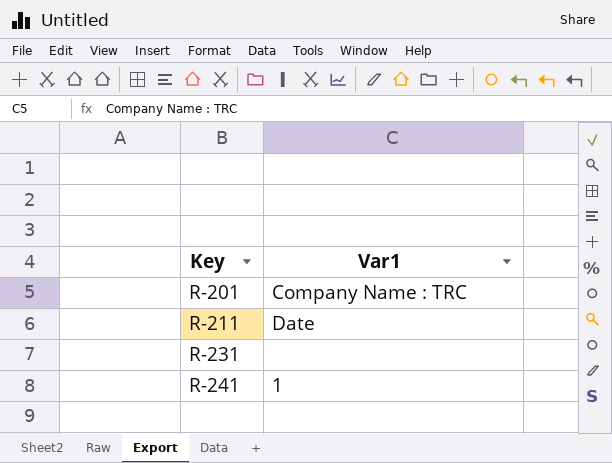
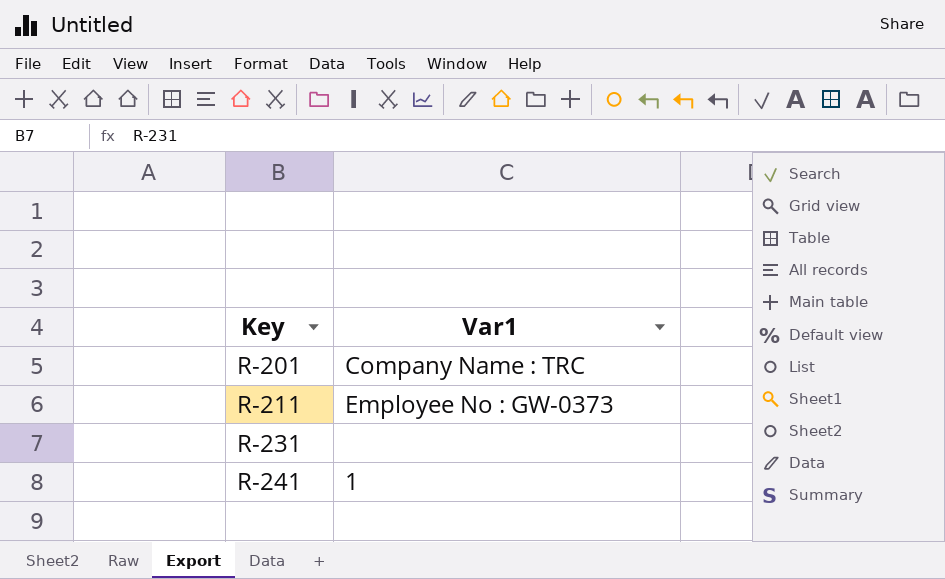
R-211 | Var1: Date -> Employee No : GW-0373

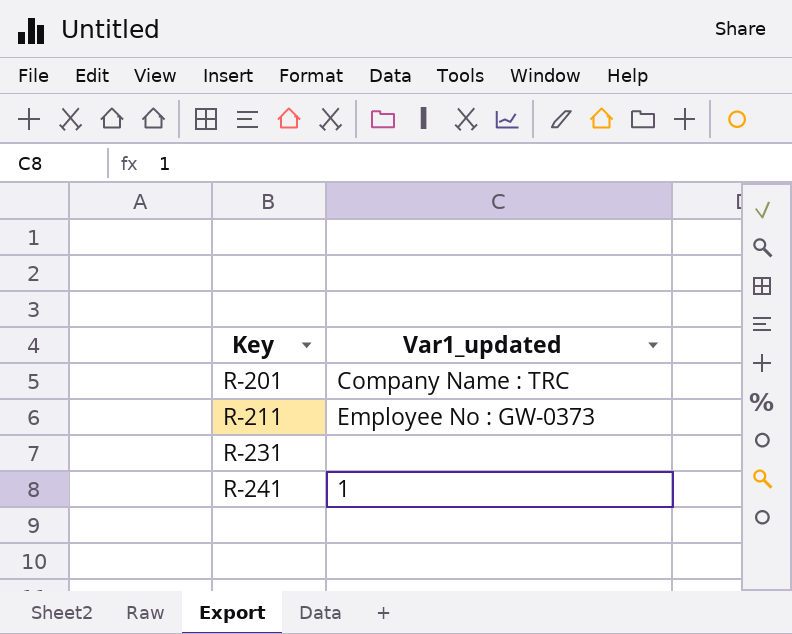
column name: Var1 -> Var1_updated

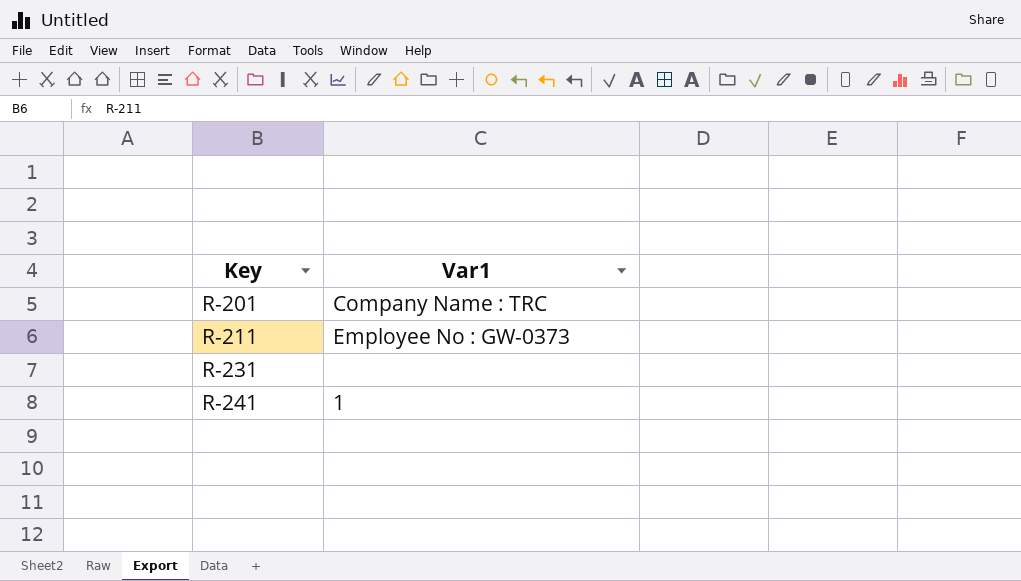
column name: Var1_updated -> Var1

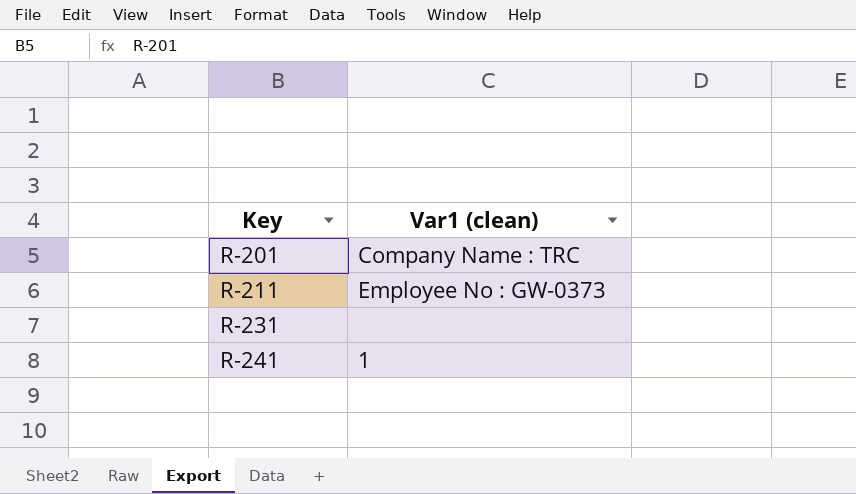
column name: Var1 -> Var1 (clean)

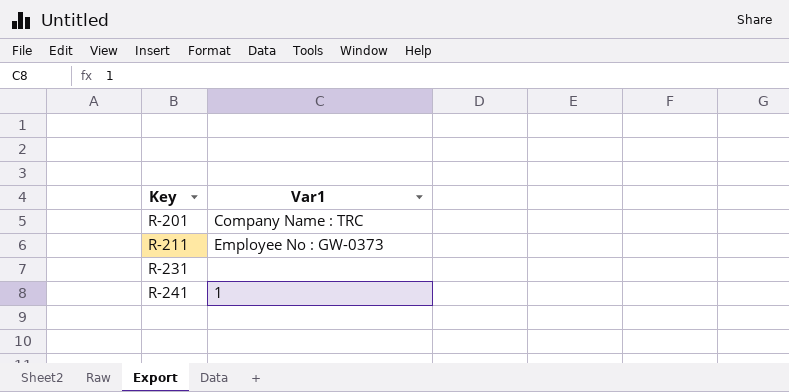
column name: Var1 (clean) -> Var1

